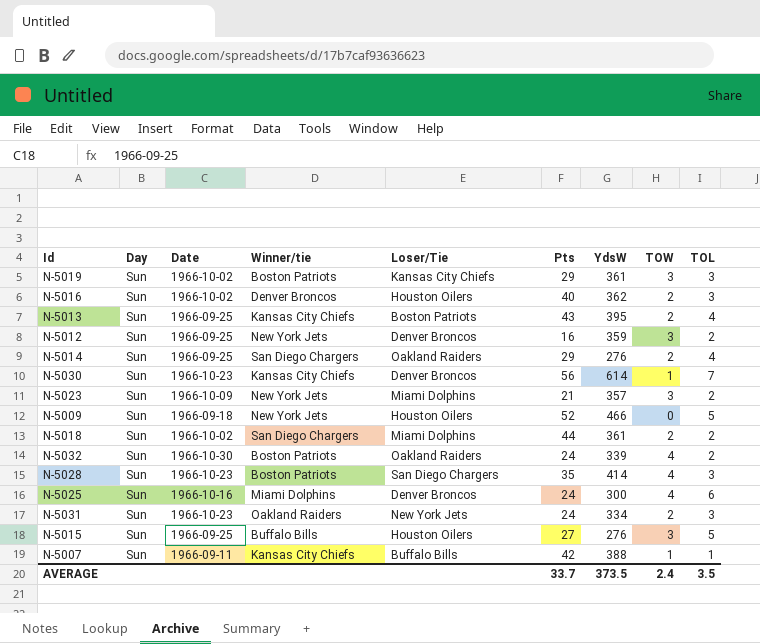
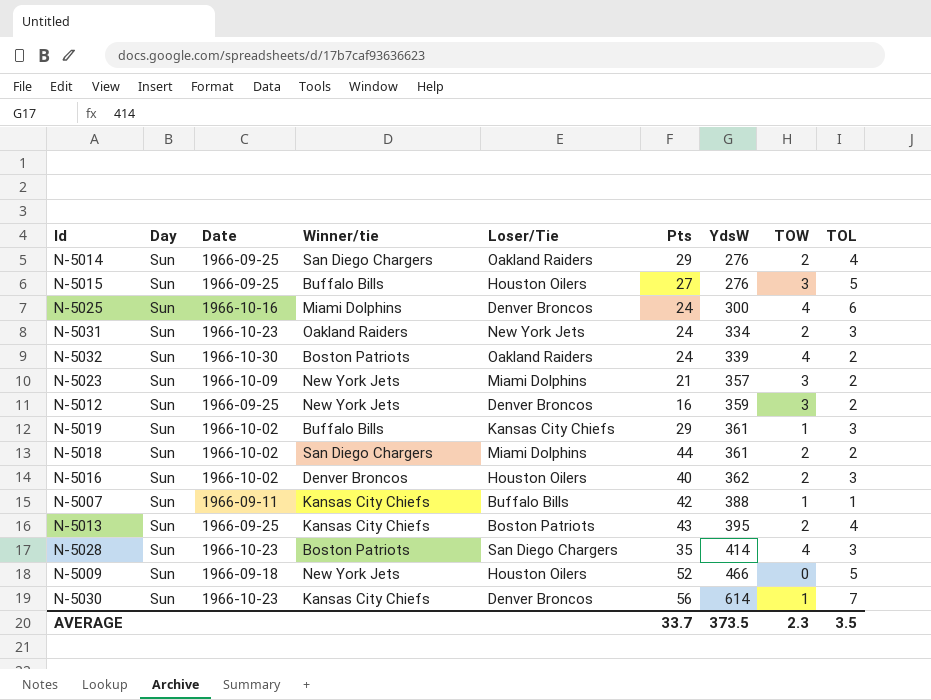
row order: none -> YdsW ascending
N-5019 | Winner/tie: Boston Patriots -> Buffalo Bills
N-5019 | TOW: 3 -> 1
AVERAGE | TOW: 2.4 -> 2.3

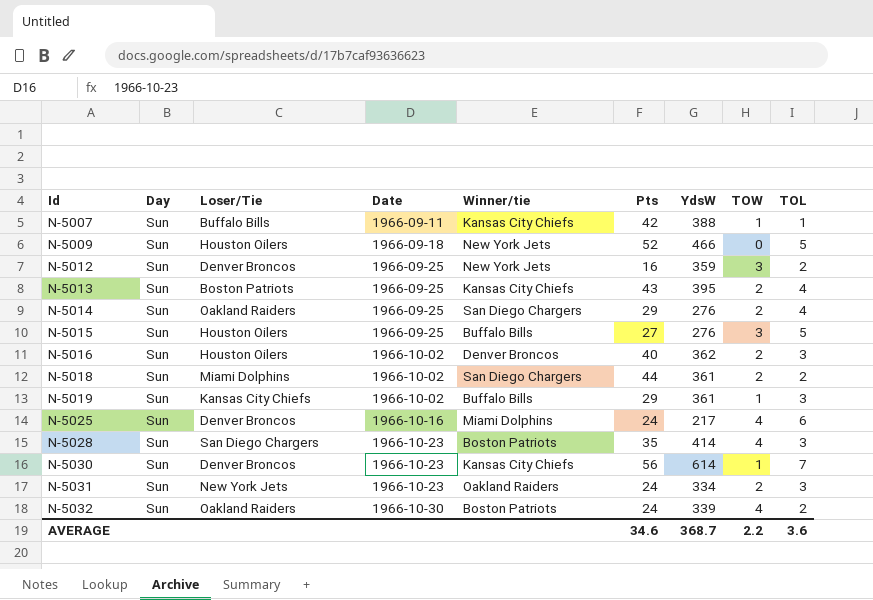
row order: YdsW ascending -> Id ascending
column Loser/Tie | position: 5 -> 3
row N-5023: Sun | 1966-10-09 | New York Jets | Miami Dolphins | 21 | 357 | 3 | 2 -> none
N-5025 | YdsW: 300 -> 217
AVERAGE | Pts: 33.7 -> 34.6
AVERAGE | YdsW: 373.5 -> 368.7
AVERAGE | TOW: 2.3 -> 2.2
AVERAGE | TOL: 3.5 -> 3.6

